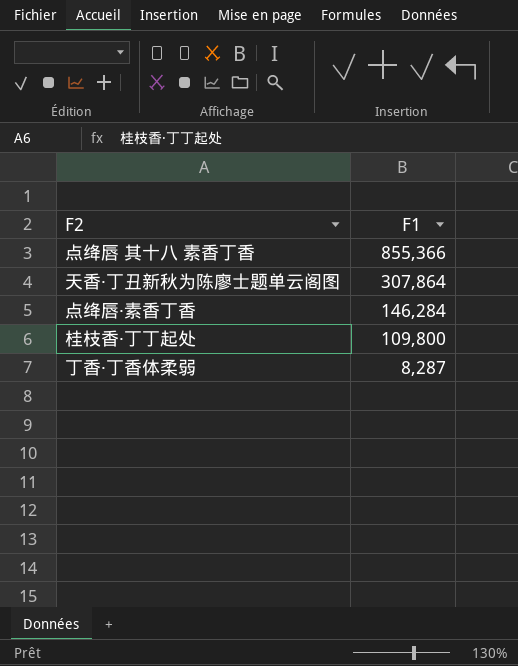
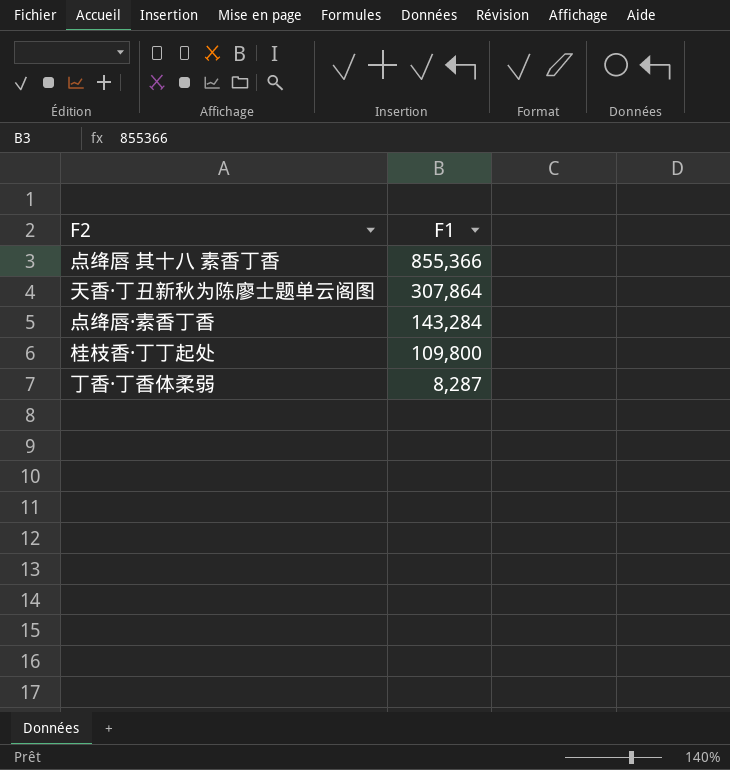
点绛唇·素香丁香 | F1: 146,284 -> 143,284

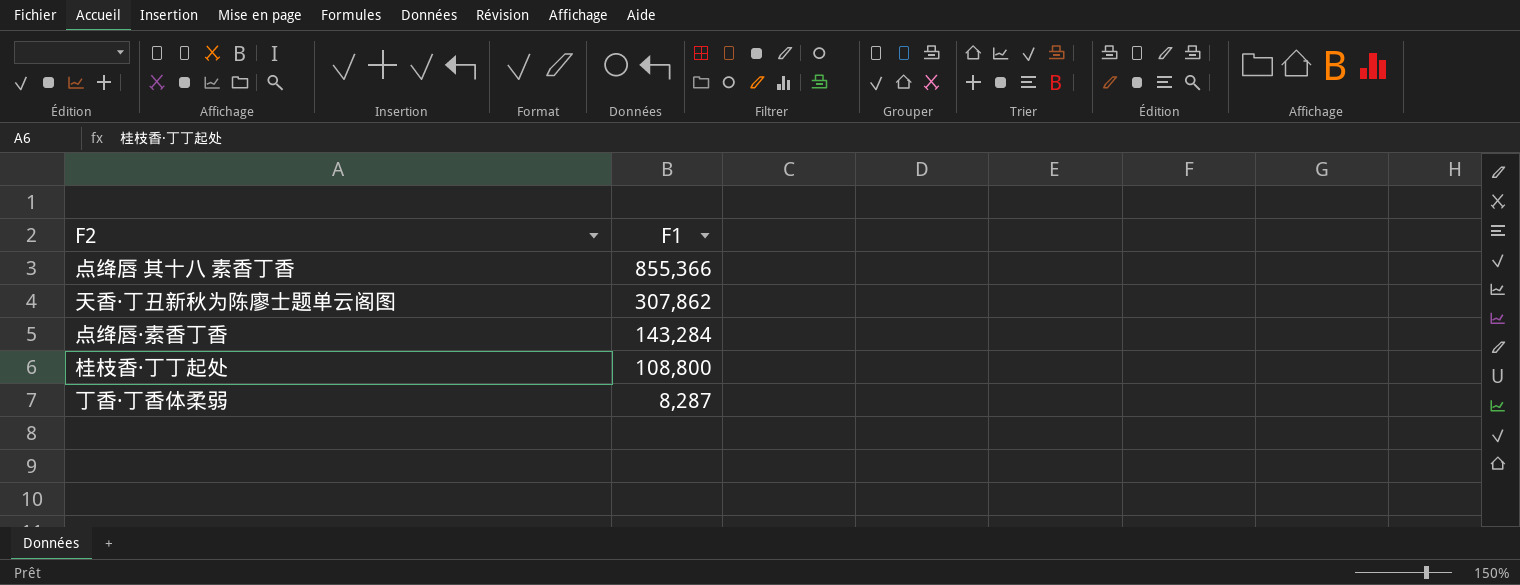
天香·丁丑新秋为陈廖士题单云阁图 | F1: 307,864 -> 307,862
桂枝香·丁丁起处 | F1: 109,800 -> 108,800

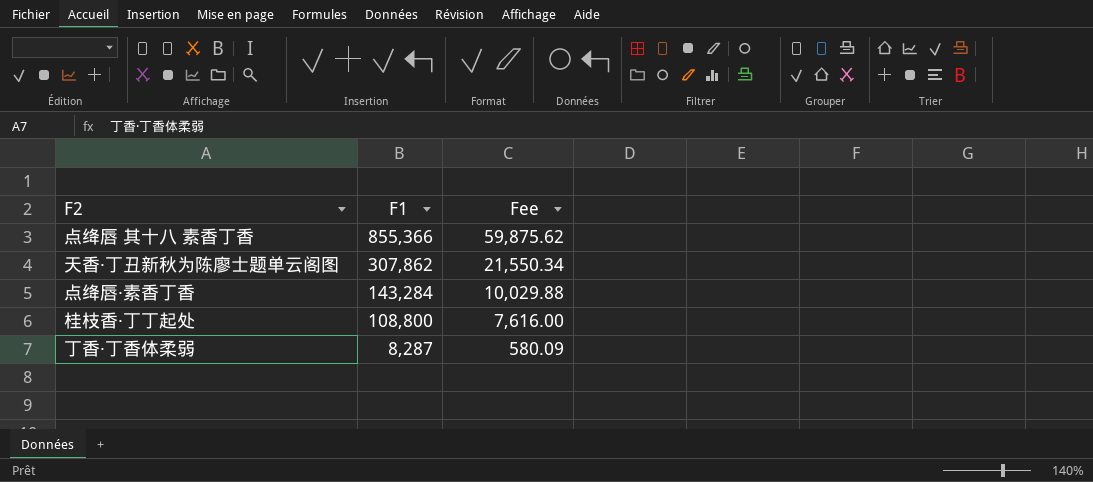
column Fee | formula: none -> [F1] * 0.07

